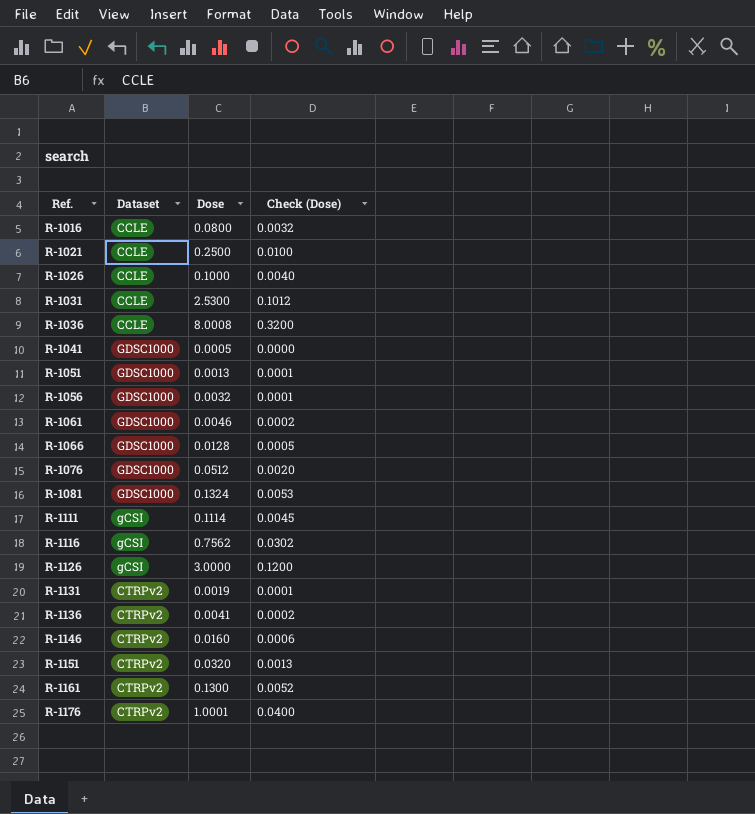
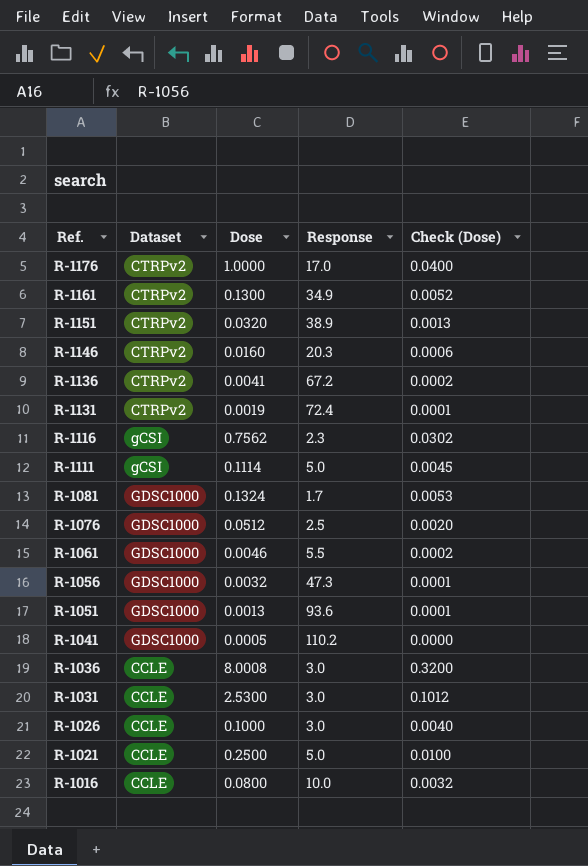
row order: Ref. ascending -> Ref. descending
column Response | position: none -> 4
row R-1066: GDSC1000 | 0.0128 | 0.0005 -> none
row R-1126: gCSI | 3.0000 | 0.1200 -> none
R-1176 | Dose: 1.0001 -> 1.0000

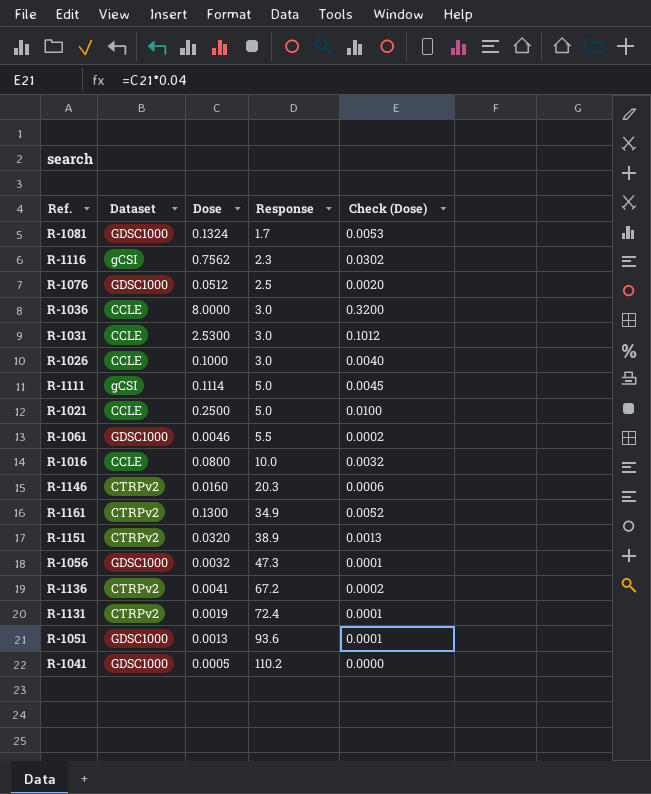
row order: Ref. descending -> Response ascending
row R-1176: CTRPv2 | 1.0000 | 17.0 | 0.0400 -> none
R-1036 | Dose: 8.0008 -> 8.0000

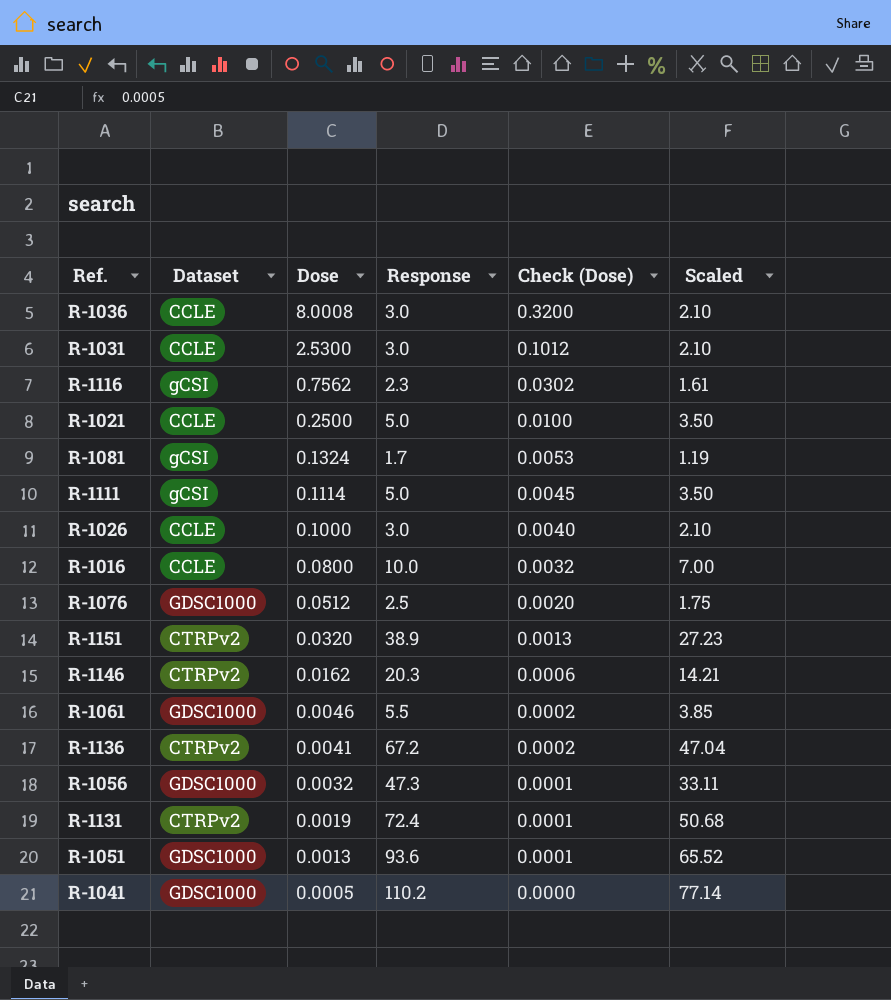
row order: Response ascending -> Dose descending
column Scaled | formula: none -> [Response] * 0.7
row R-1161: CTRPv2 | 0.1300 | 34.9 | 0.0052 -> none
R-1036 | Dose: 8.0000 -> 8.0008
R-1081 | Dataset: GDSC1000 -> gCSI
R-1146 | Dose: 0.0160 -> 0.0162

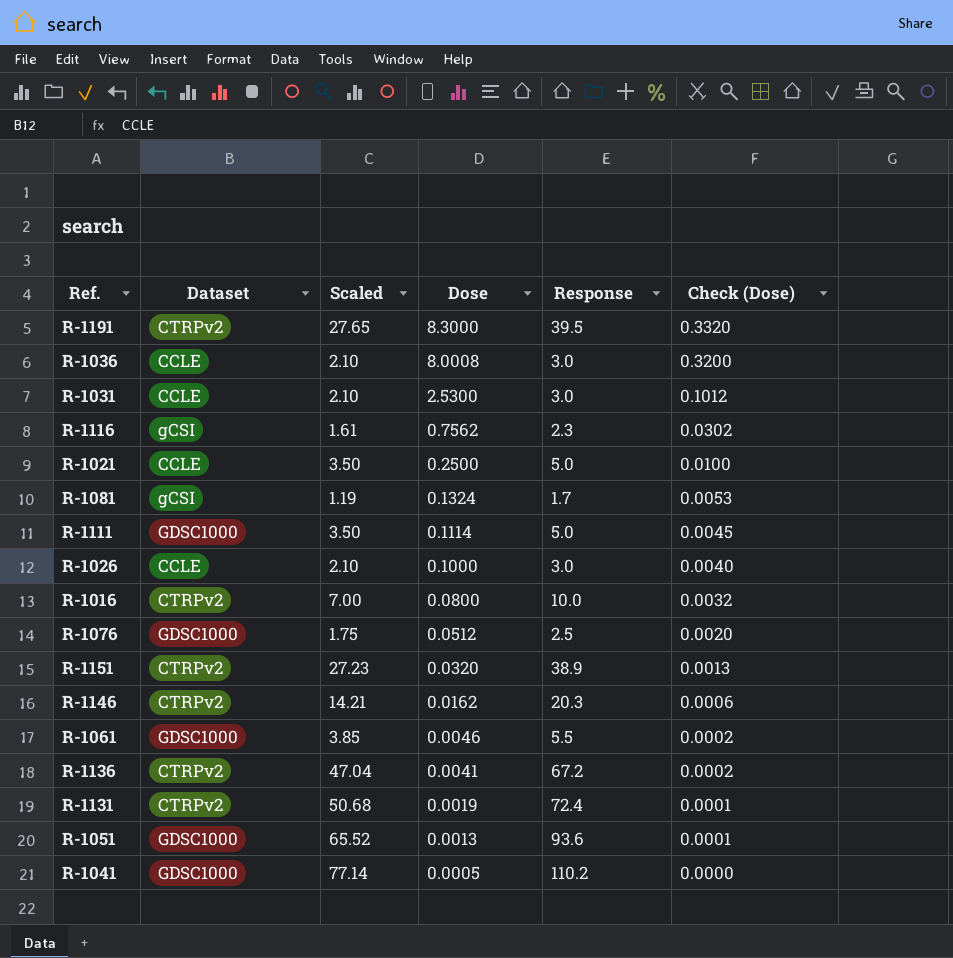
column Scaled | position: 6 -> 3
row R-1056: GDSC1000 | 0.0032 | 47.3 | 0.0001 | 33.11 -> none
row R-1191: none -> CTRPv2 | 27.65 | 8.3000 | 39.5 | 0.3320
R-1111 | Dataset: gCSI -> GDSC1000
R-1016 | Dataset: CCLE -> CTRPv2

